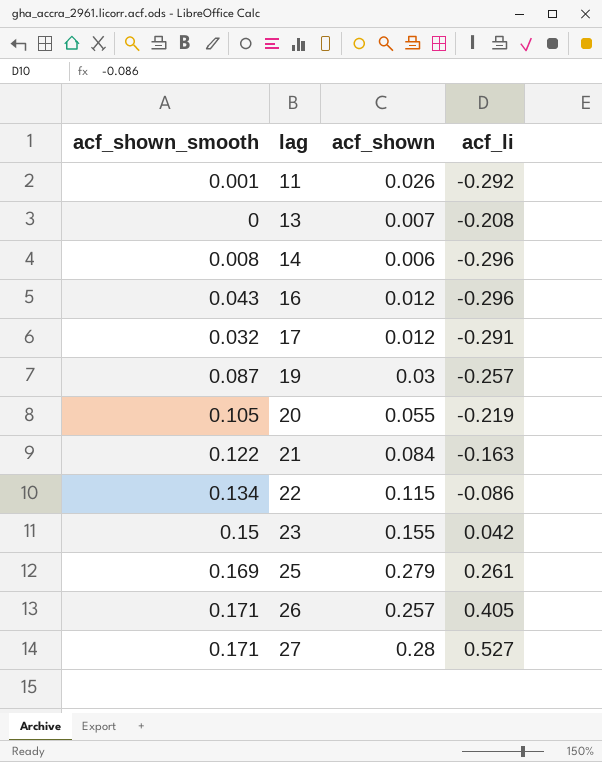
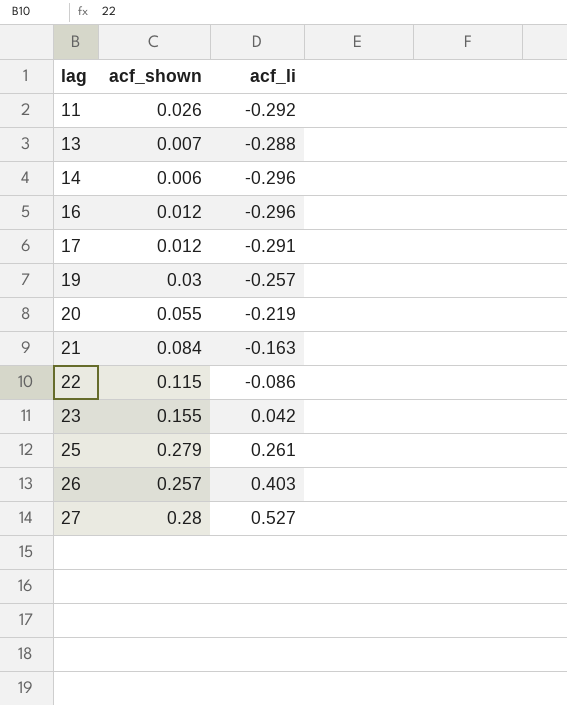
column acf_shown_smooth | position: 1 -> none
13 | acf_li: -0.208 -> -0.288
26 | acf_li: 0.405 -> 0.403

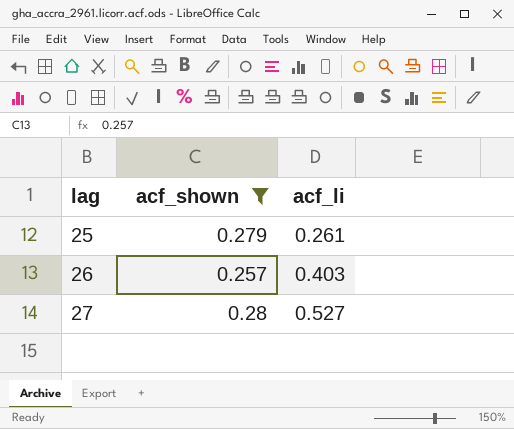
filter: none -> acf_shown >= 0.257

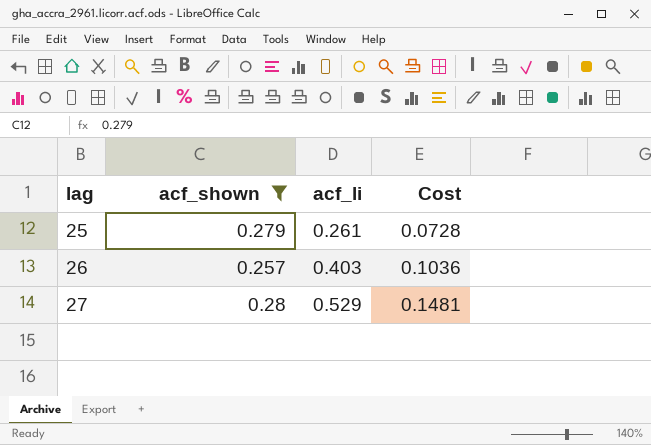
column Cost | formula: none -> [acf_shown] * [acf_li]
27 | acf_li: 0.527 -> 0.529

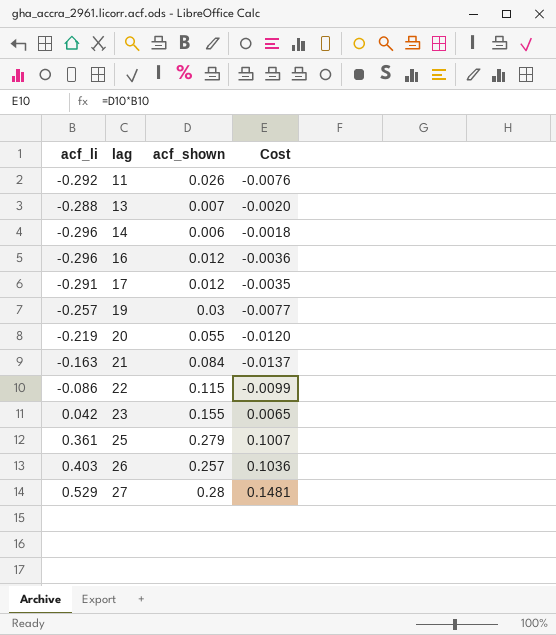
filter: acf_shown >= 0.257 -> none
column acf_li | position: 3 -> 1
25 | acf_li: 0.261 -> 0.361
25 | Cost: 0.0728 -> 0.1007

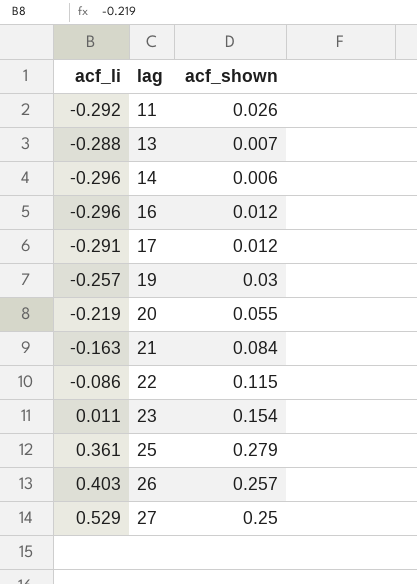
column Cost | formula: [acf_li] * [acf_shown] -> none
23 | acf_li: 0.042 -> 0.011
23 | acf_shown: 0.155 -> 0.154
27 | acf_shown: 0.28 -> 0.25

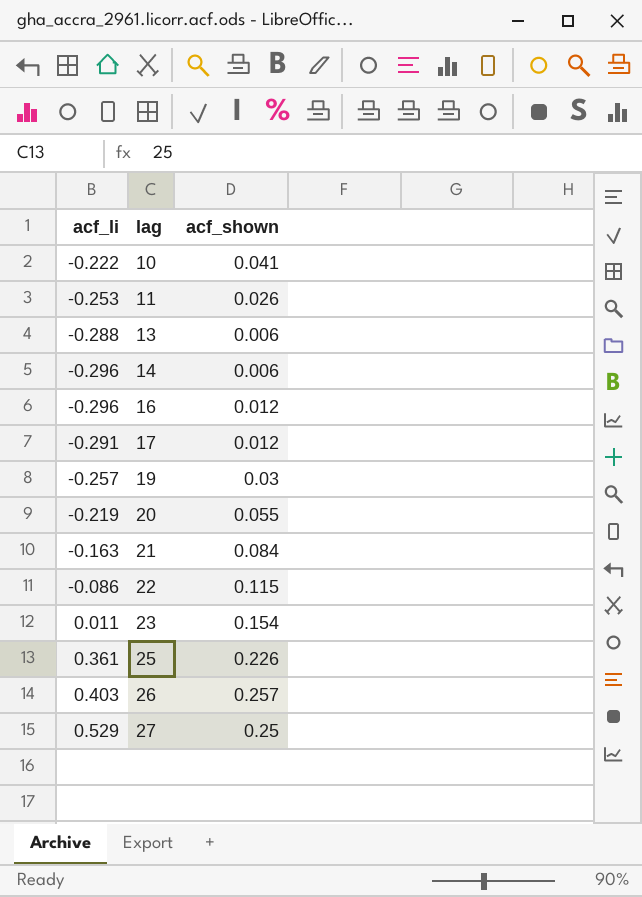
row 10: none -> -0.222 | 0.041
11 | acf_li: -0.292 -> -0.253
13 | acf_shown: 0.007 -> 0.006
25 | acf_shown: 0.279 -> 0.226

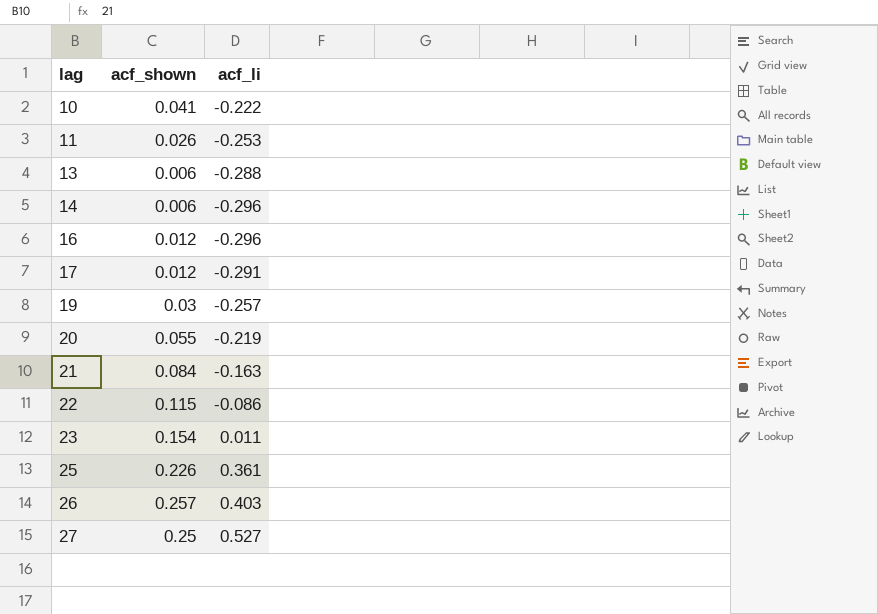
column acf_li | position: 1 -> 3
27 | acf_li: 0.529 -> 0.527

